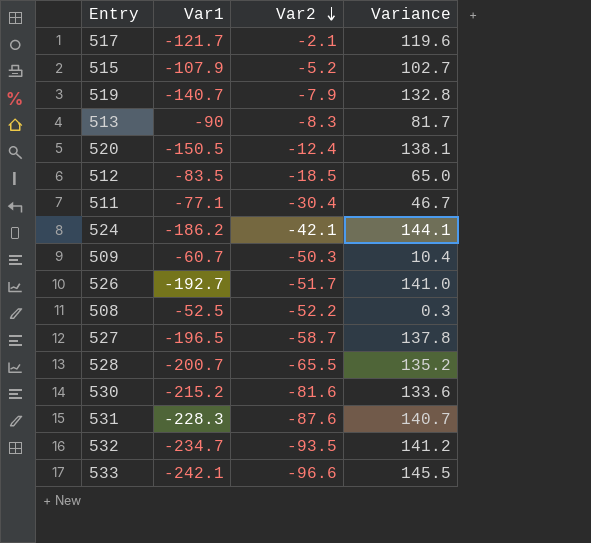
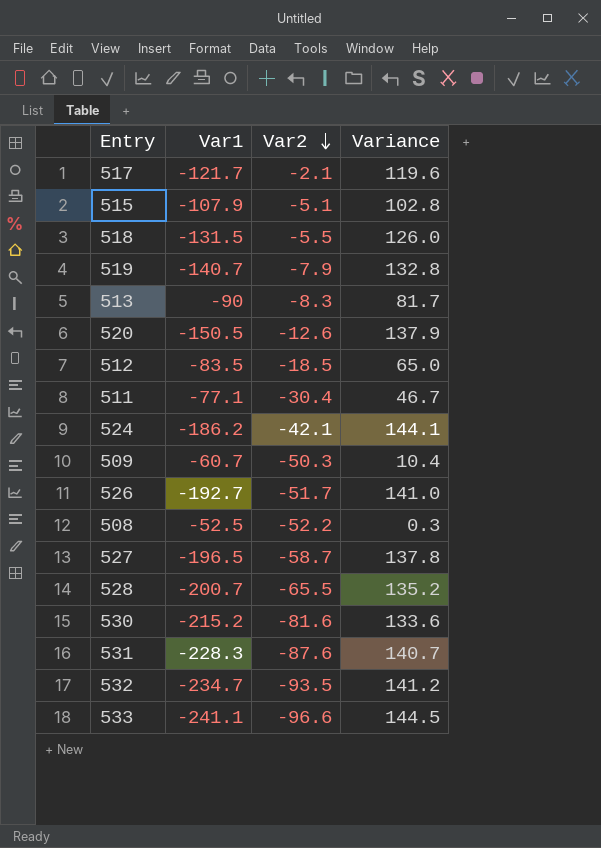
515 | Var2: -5.2 -> -5.1
515 | Variance: 102.7 -> 102.8
row 518: none -> -131.5 | -5.5 | 126.0
520 | Var2: -12.4 -> -12.6
520 | Variance: 138.1 -> 137.9
533 | Var1: -242.1 -> -241.1
533 | Variance: 145.5 -> 144.5

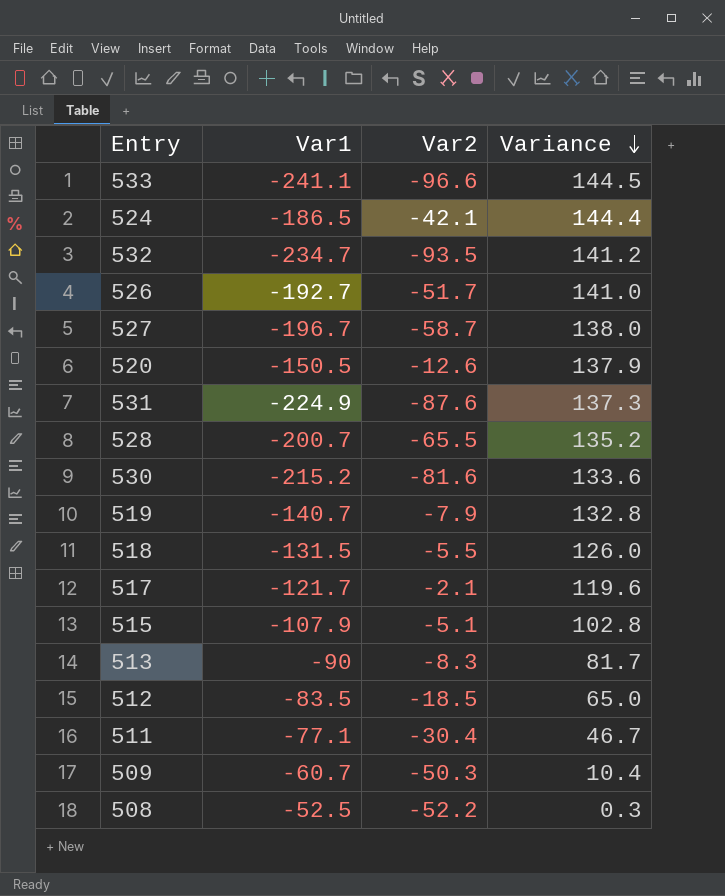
row order: Var2 descending -> Variance descending
524 | Var1: -186.2 -> -186.5
524 | Variance: 144.1 -> 144.4
527 | Var1: -196.5 -> -196.7
527 | Variance: 137.8 -> 138.0
531 | Var1: -228.3 -> -224.9
531 | Variance: 140.7 -> 137.3

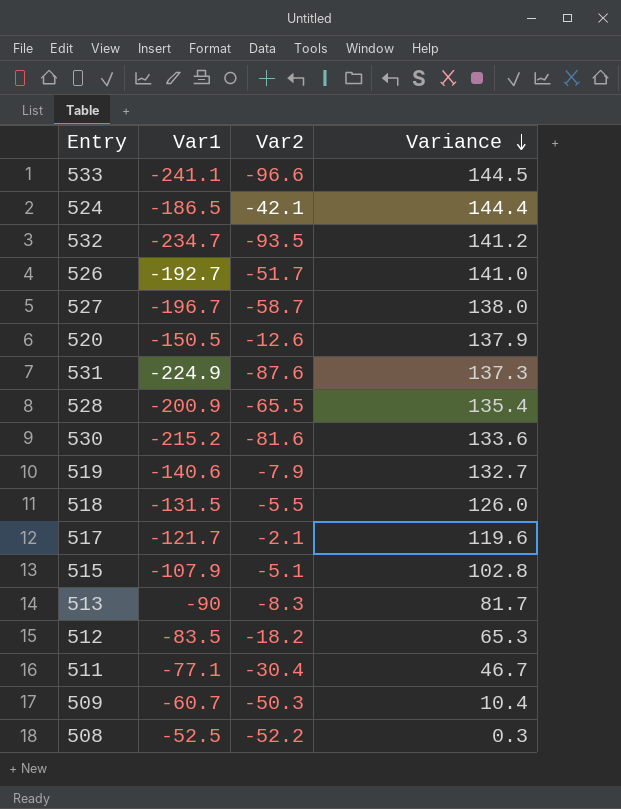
528 | Var1: -200.7 -> -200.9
528 | Variance: 135.2 -> 135.4
519 | Var1: -140.7 -> -140.6
519 | Variance: 132.8 -> 132.7
512 | Var2: -18.5 -> -18.2
512 | Variance: 65.0 -> 65.3

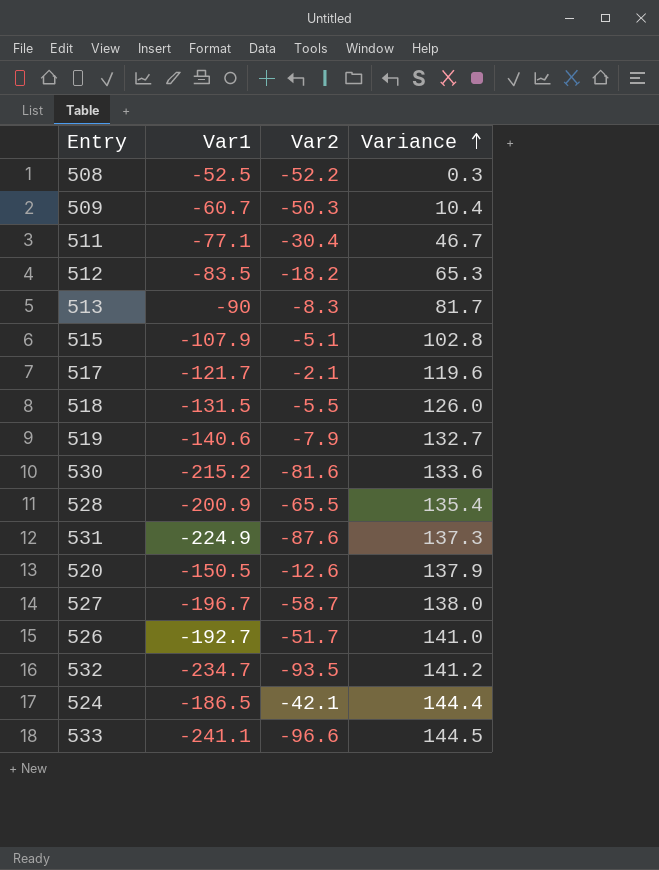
row order: Variance descending -> Variance ascending

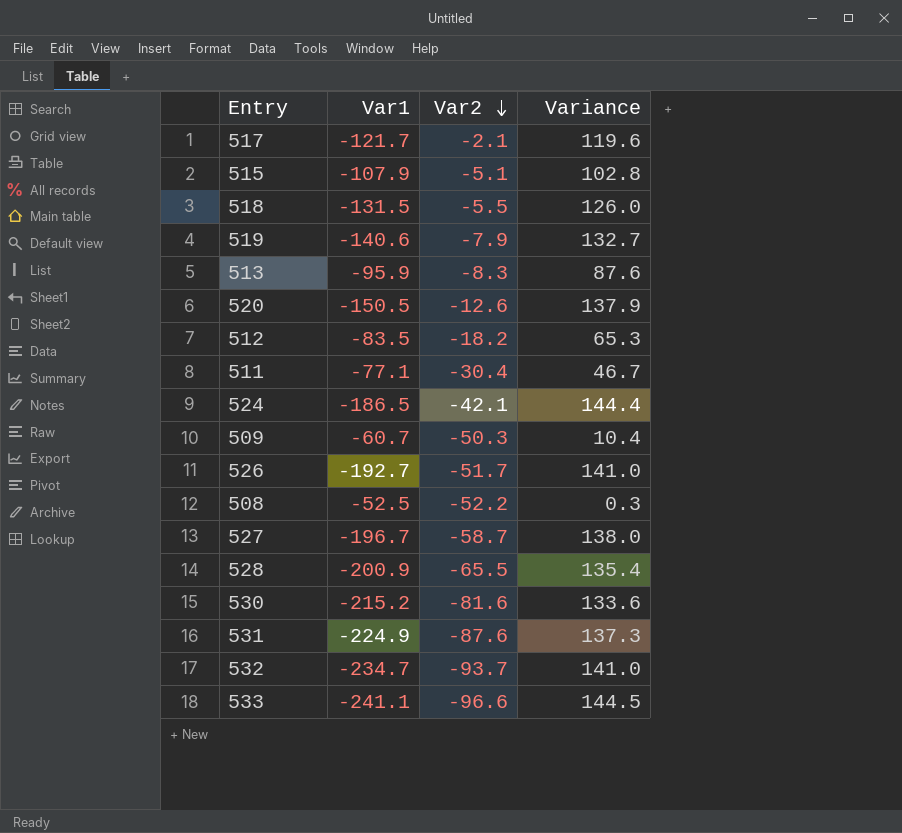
row order: Variance ascending -> Var2 descending
513 | Var1: -90 -> -95.9
513 | Variance: 81.7 -> 87.6
532 | Var2: -93.5 -> -93.7
532 | Variance: 141.2 -> 141.0

